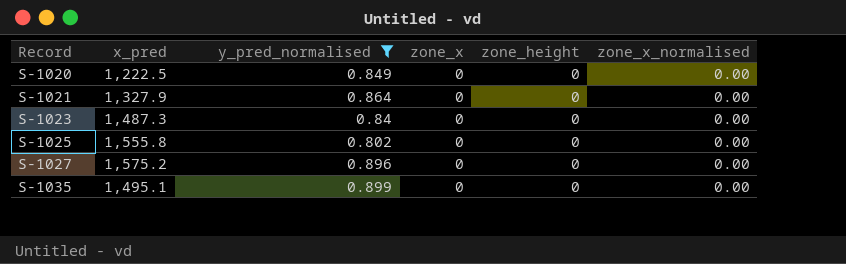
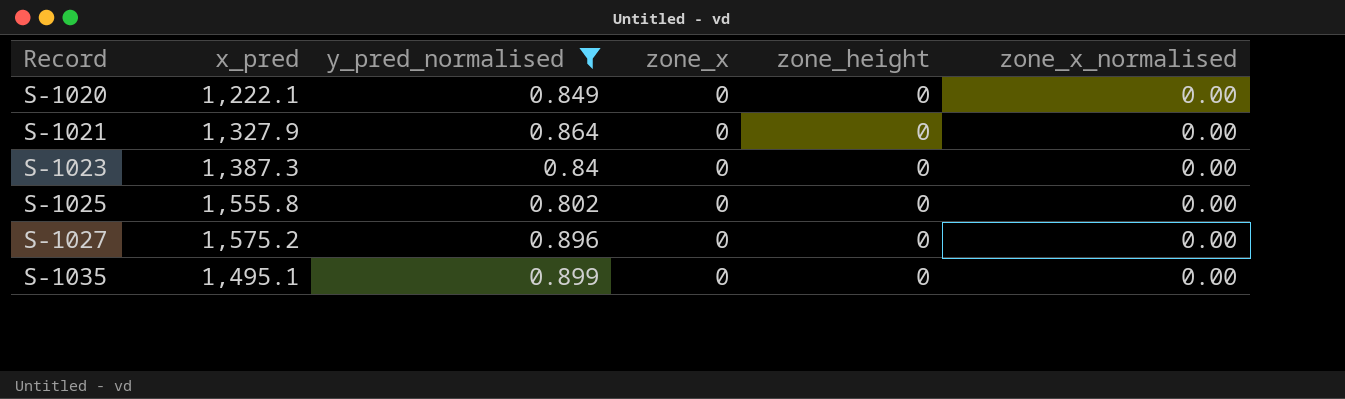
S-1020 | x_pred: 1,222.5 -> 1,222.1
S-1023 | x_pred: 1,487.3 -> 1,387.3

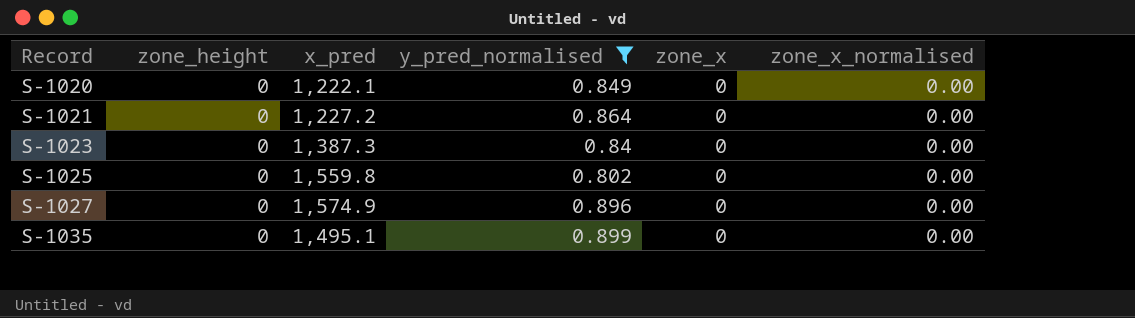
column zone_height | position: 5 -> 2
S-1021 | x_pred: 1,327.9 -> 1,227.2
S-1025 | x_pred: 1,555.8 -> 1,559.8
S-1027 | x_pred: 1,575.2 -> 1,574.9

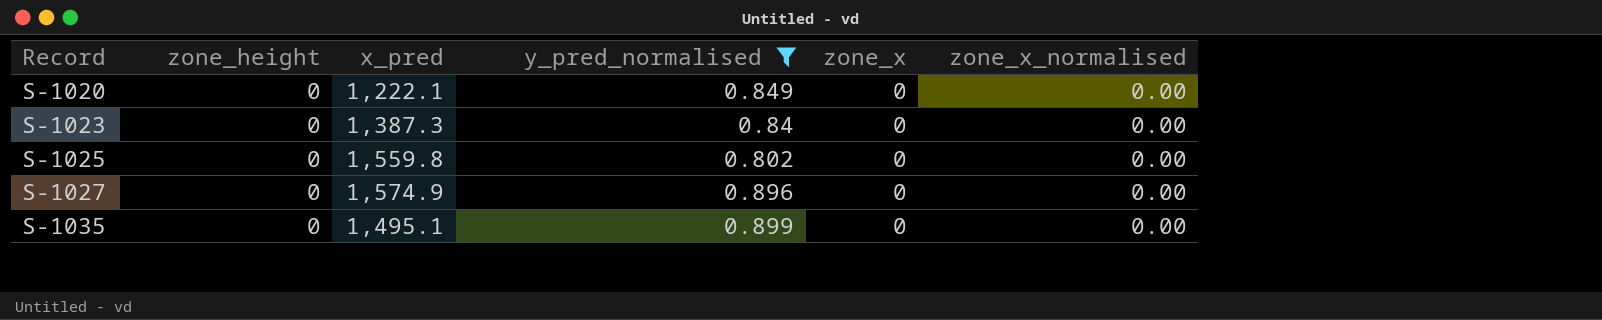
row S-1021: 0 | 1,227.2 | 0.864 | 0 | 0.00 -> none

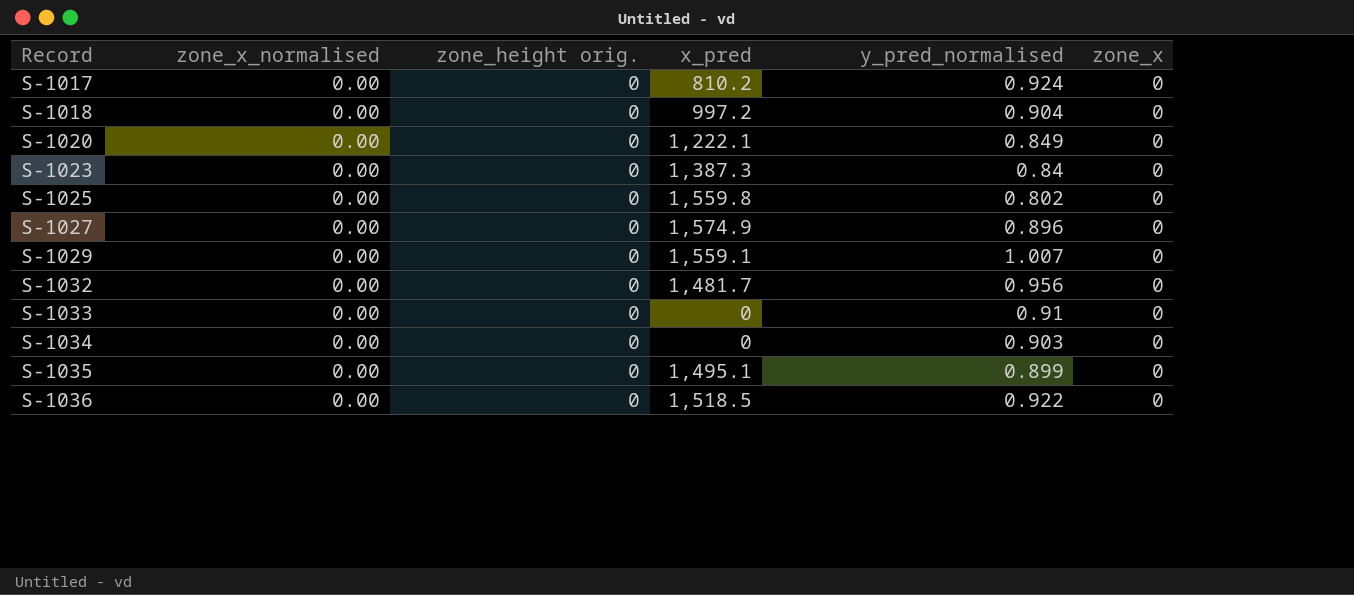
filter: y_pred_normalised <= 0.899 -> none
column zone_x_normalised | position: 6 -> 2
column name: zone_height -> zone_height orig.

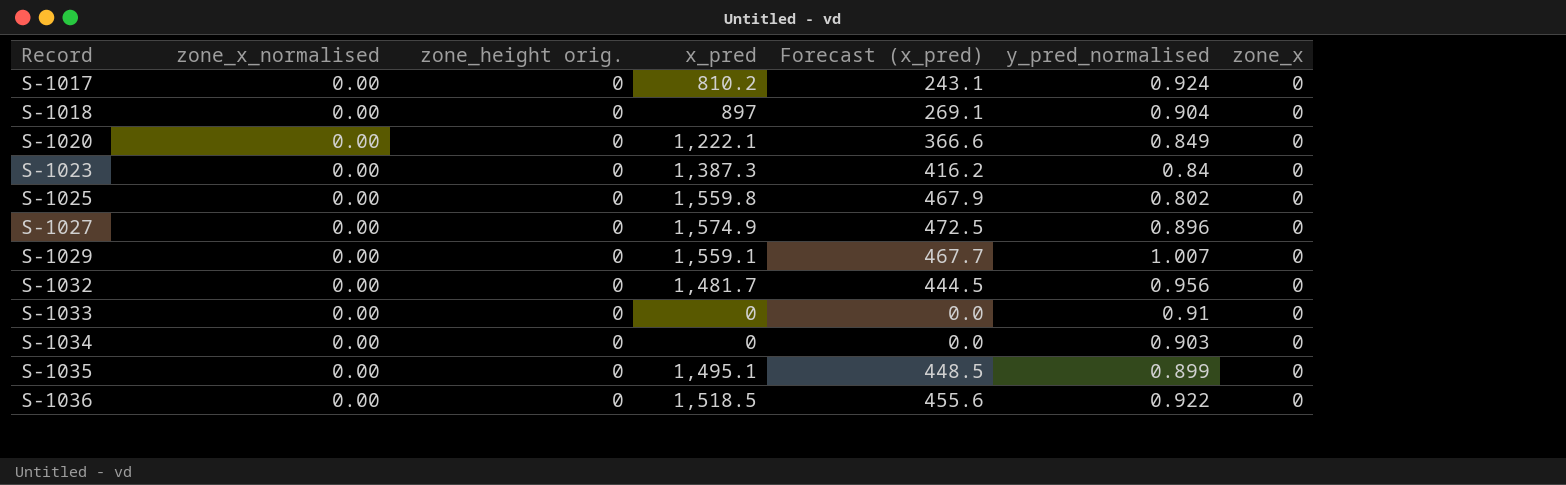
column Forecast (x_pred) | formula: none -> [x_pred] * 0.3
S-1018 | x_pred: 997.2 -> 897

